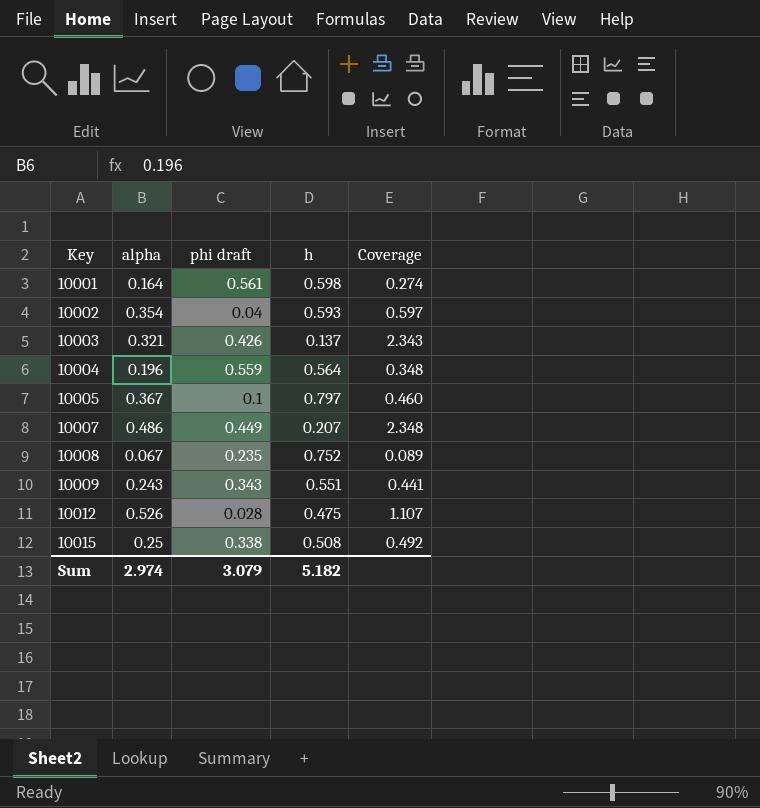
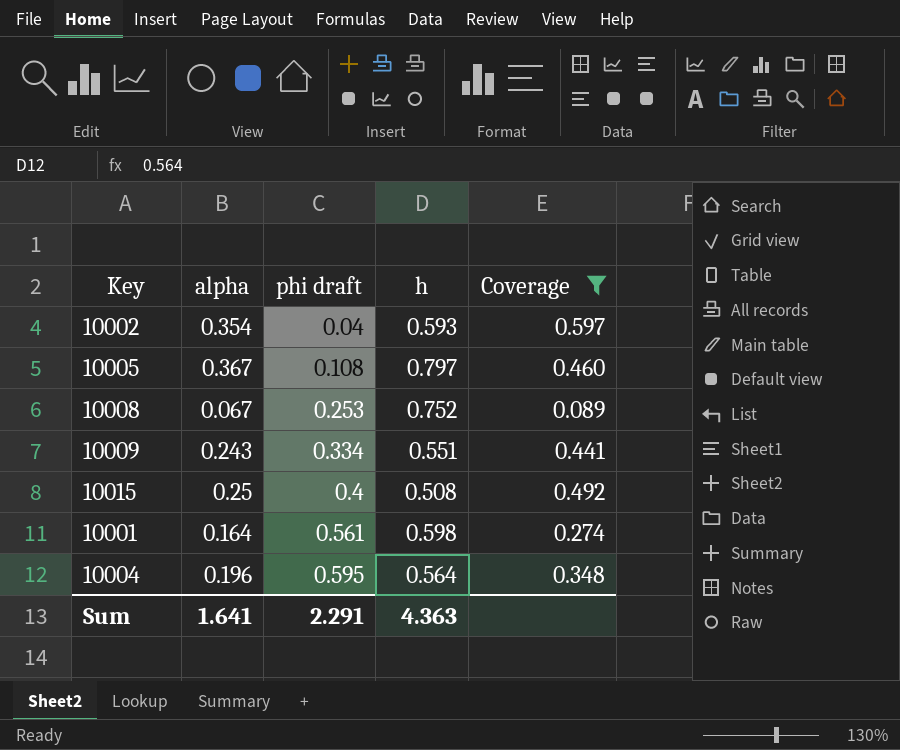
filter: none -> Coverage <= 0.597
row order: Key ascending -> phi draft ascending
10005 | phi draft: 0.1 -> 0.108
10008 | phi draft: 0.235 -> 0.253
10009 | phi draft: 0.343 -> 0.334
10015 | phi draft: 0.338 -> 0.4
10004 | phi draft: 0.559 -> 0.595
Sum | alpha: 2.974 -> 1.641
Sum | phi draft: 3.079 -> 2.291
Sum | h: 5.182 -> 4.363

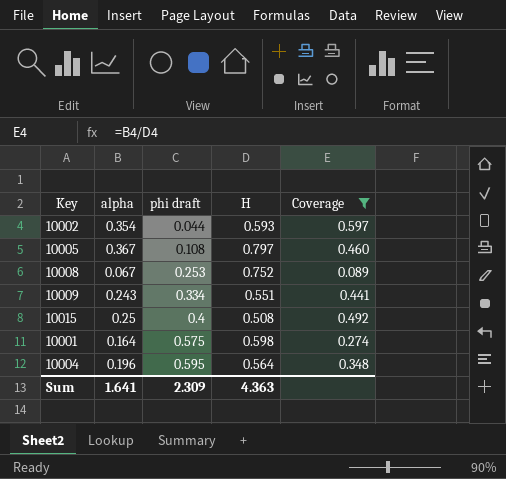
column name: h -> H
10002 | phi draft: 0.04 -> 0.044
10001 | phi draft: 0.561 -> 0.575
Sum | phi draft: 2.291 -> 2.309

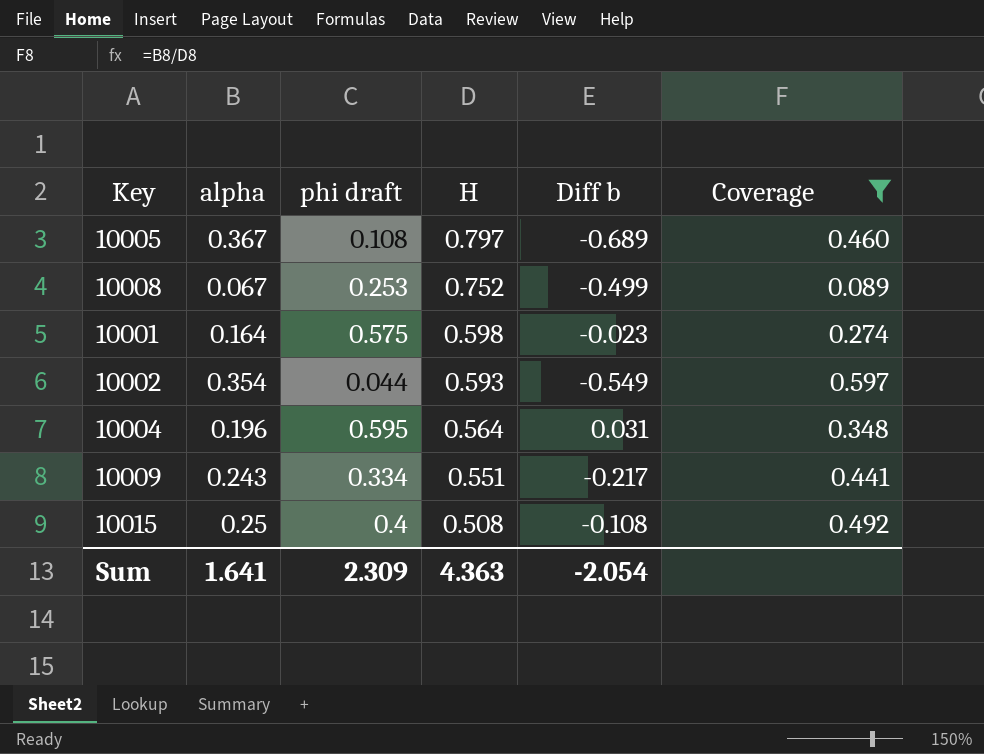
row order: phi draft ascending -> H descending
column Diff b | formula: none -> [phi draft] - [H]

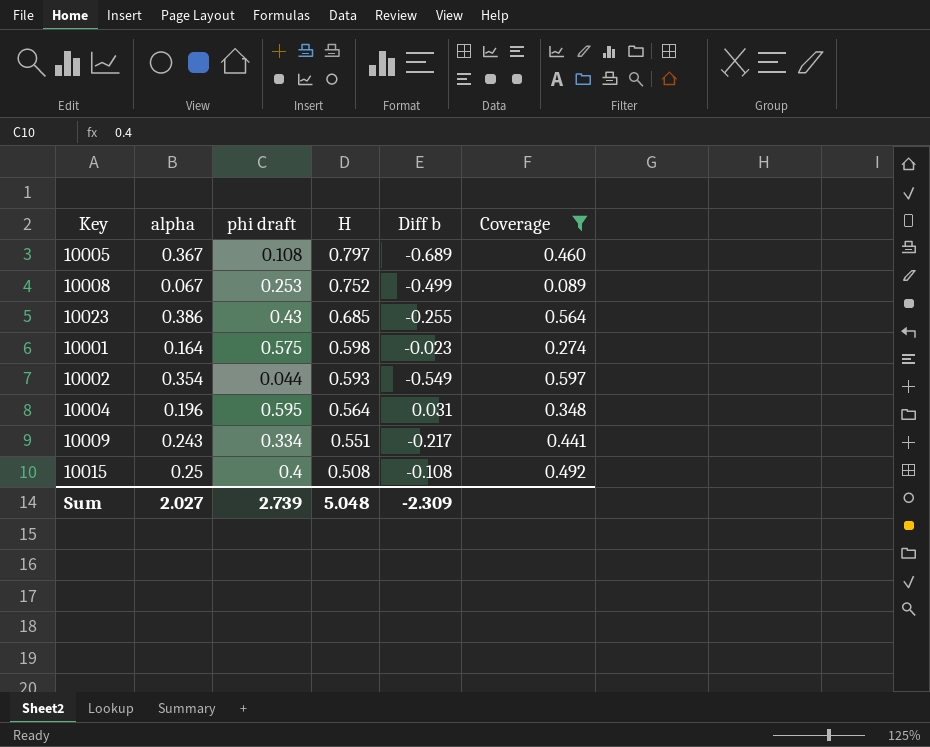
row 10023: none -> 0.386 | 0.43 | 0.685 | -0.255 | 0.564
Sum | alpha: 1.641 -> 2.027
Sum | phi draft: 2.309 -> 2.739
Sum | H: 4.363 -> 5.048
Sum | Diff b: -2.054 -> -2.309

